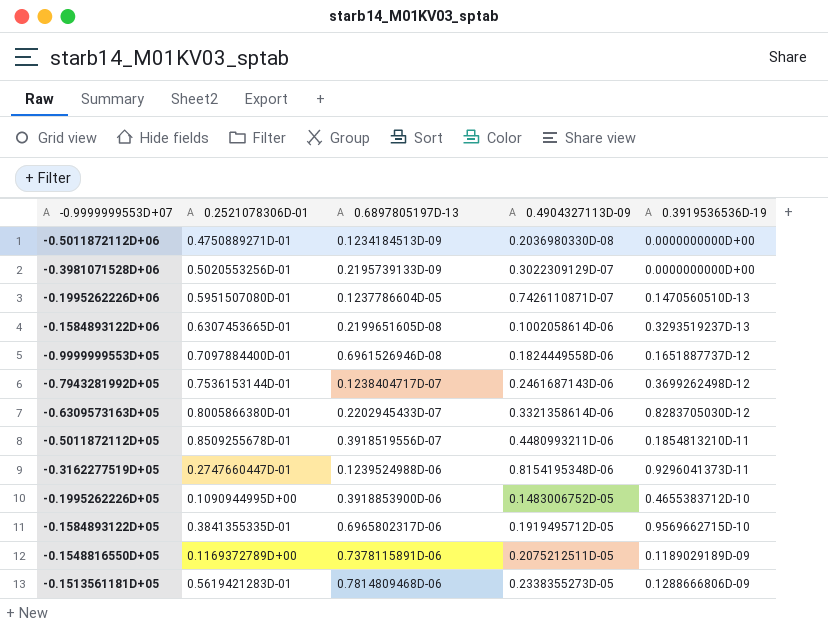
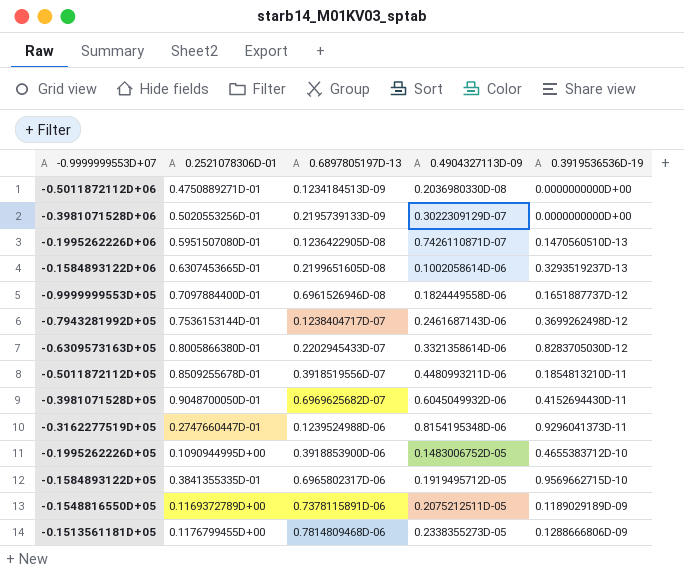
-0.1995262226D+06 | 0.6897805197D-13: 0.1237786604D-05 -> 0.1236422905D-08
row -0.3981071528D+05: none -> 0.9048700050D-01 | 0.6969625682D-07 | 0.6045049932D-06 | 0.4152694430D-11
-0.1513561181D+05 | 0.2521078306D-01: 0.5619421283D-01 -> 0.1176799455D+00

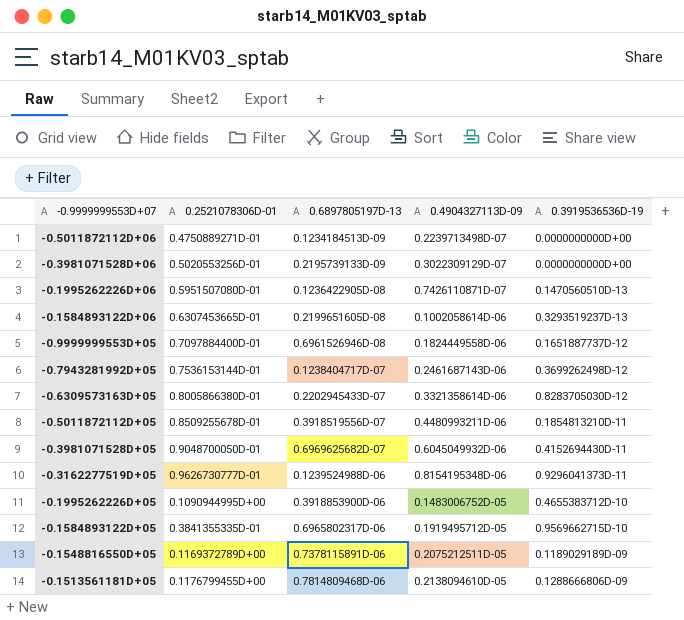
-0.5011872112D+06 | 0.4904327113D-09: 0.2036980330D-08 -> 0.2239713498D-07
-0.3162277519D+05 | 0.2521078306D-01: 0.2747660447D-01 -> 0.9626730777D-01
-0.1513561181D+05 | 0.4904327113D-09: 0.2338355273D-05 -> 0.2138094610D-05

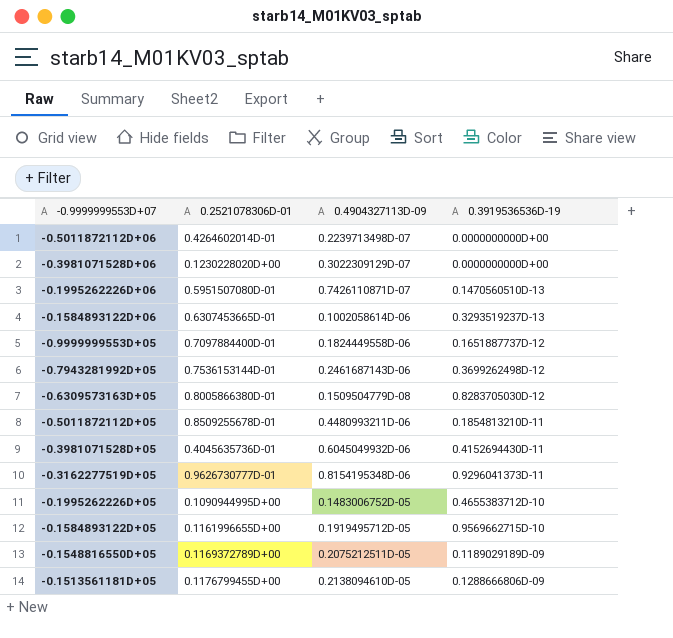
column 0.6897805197D-13 | position: 3 -> none
-0.5011872112D+06 | 0.2521078306D-01: 0.4750889271D-01 -> 0.4264602014D-01
-0.3981071528D+06 | 0.2521078306D-01: 0.5020553256D-01 -> 0.1230228020D+00
-0.6309573163D+05 | 0.4904327113D-09: 0.3321358614D-06 -> 0.1509504779D-08
-0.3981071528D+05 | 0.2521078306D-01: 0.9048700050D-01 -> 0.4045635736D-01
-0.1584893122D+05 | 0.2521078306D-01: 0.3841355335D-01 -> 0.1161996655D+00

